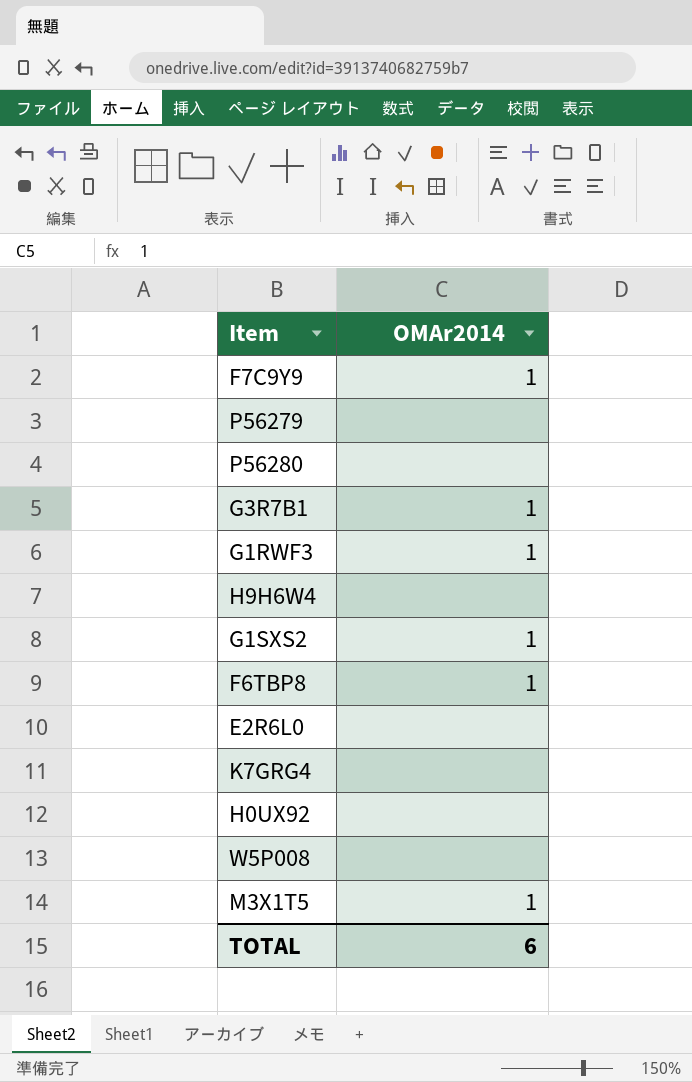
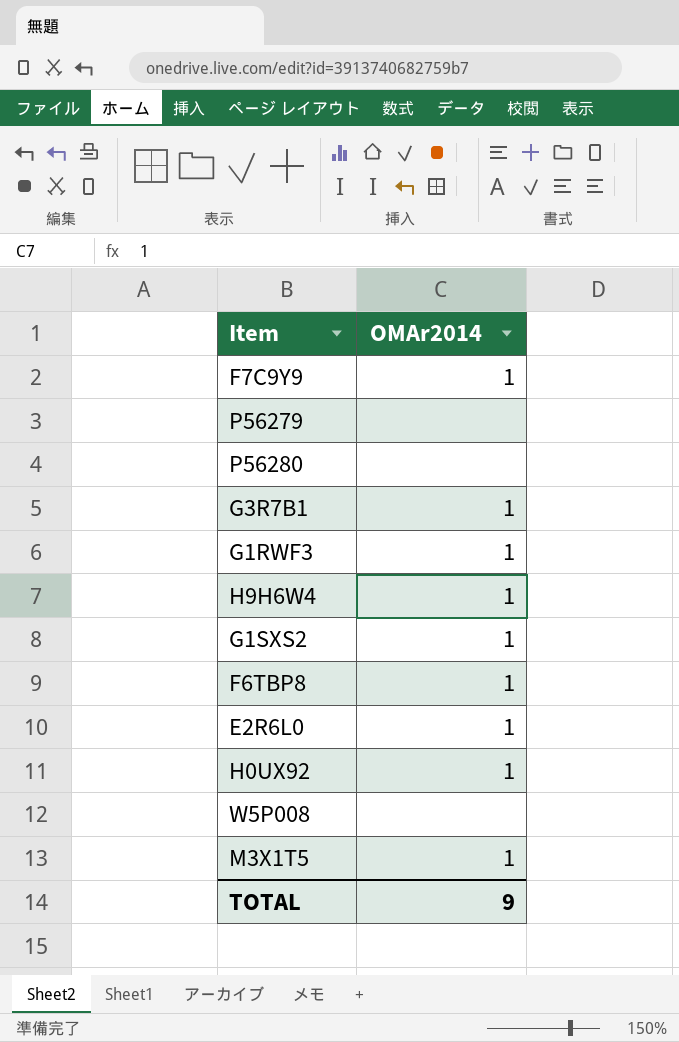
row K7GRG4: none -> none
H9H6W4 | OMAr2014: none -> 1
E2R6L0 | OMAr2014: none -> 1
H0UX92 | OMAr2014: none -> 1
TOTAL | OMAr2014: 6 -> 9

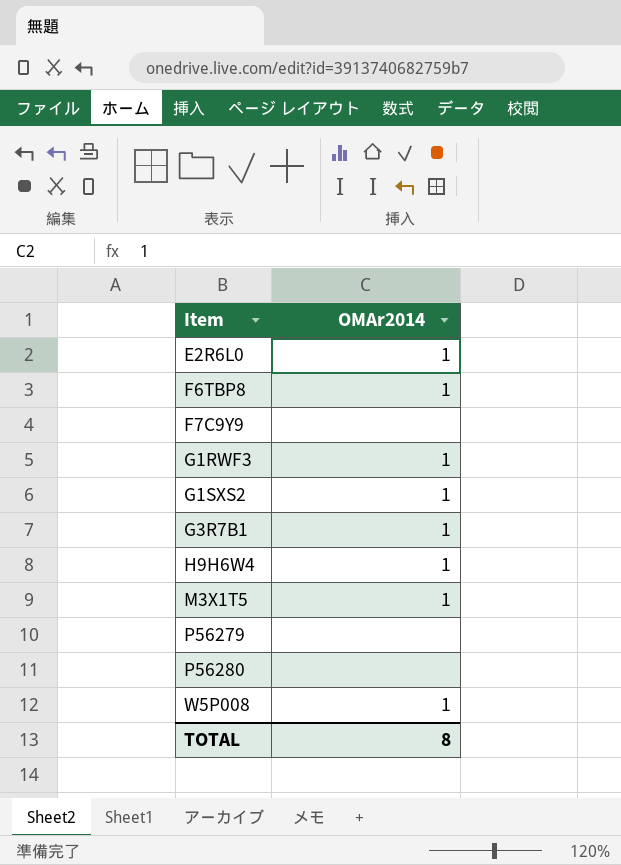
row order: none -> Item ascending
row H0UX92: 1 -> none
F7C9Y9 | OMAr2014: 1 -> none
W5P008 | OMAr2014: none -> 1
TOTAL | OMAr2014: 9 -> 8

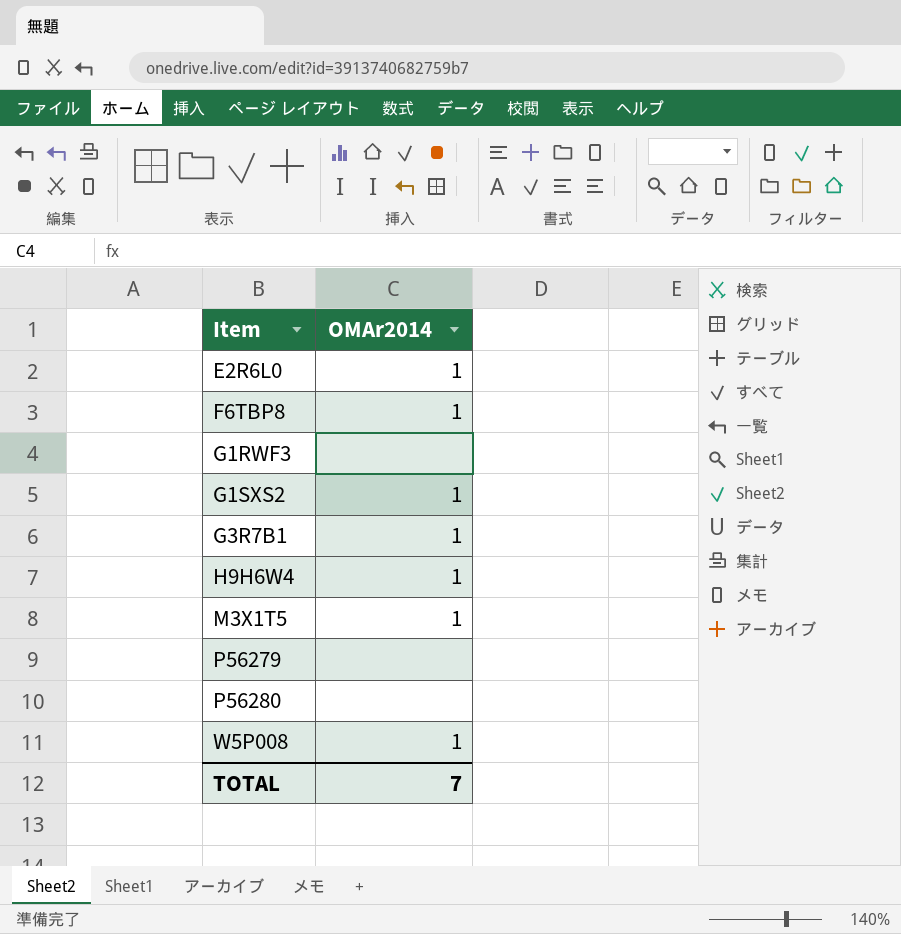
row F7C9Y9: none -> none
G1RWF3 | OMAr2014: 1 -> none
TOTAL | OMAr2014: 8 -> 7

